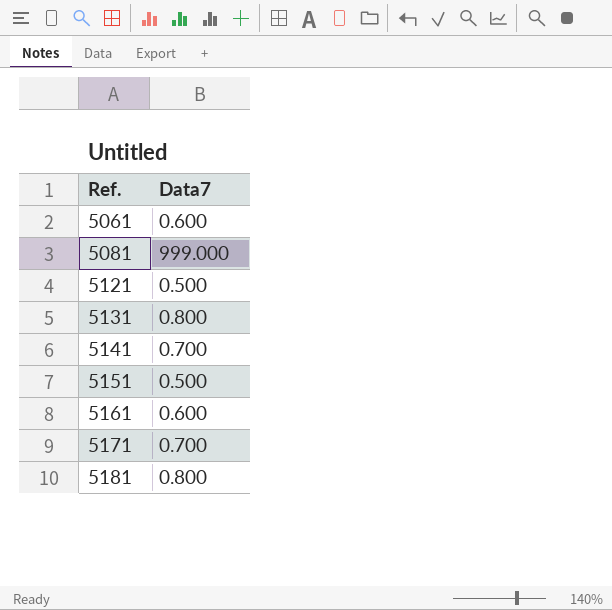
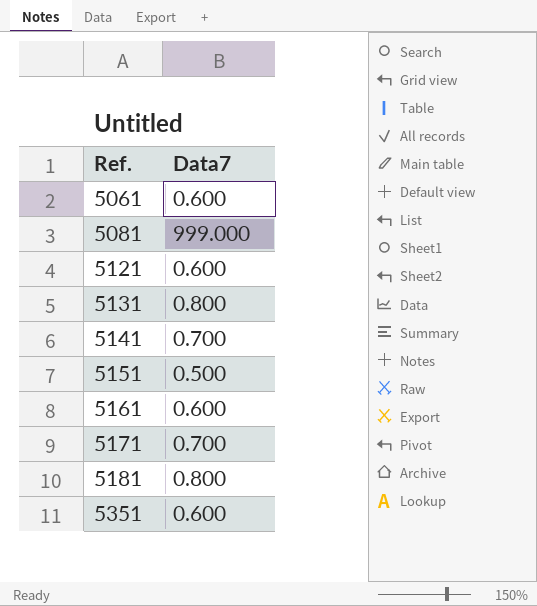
5121 | Data7: 0.500 -> 0.600
row 5351: none -> 0.600

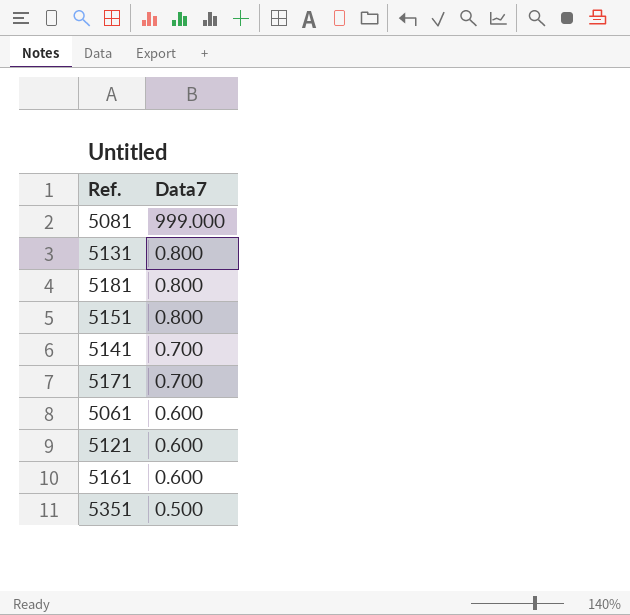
row order: Ref. ascending -> Data7 descending
5151 | Data7: 0.500 -> 0.800
5351 | Data7: 0.600 -> 0.500

